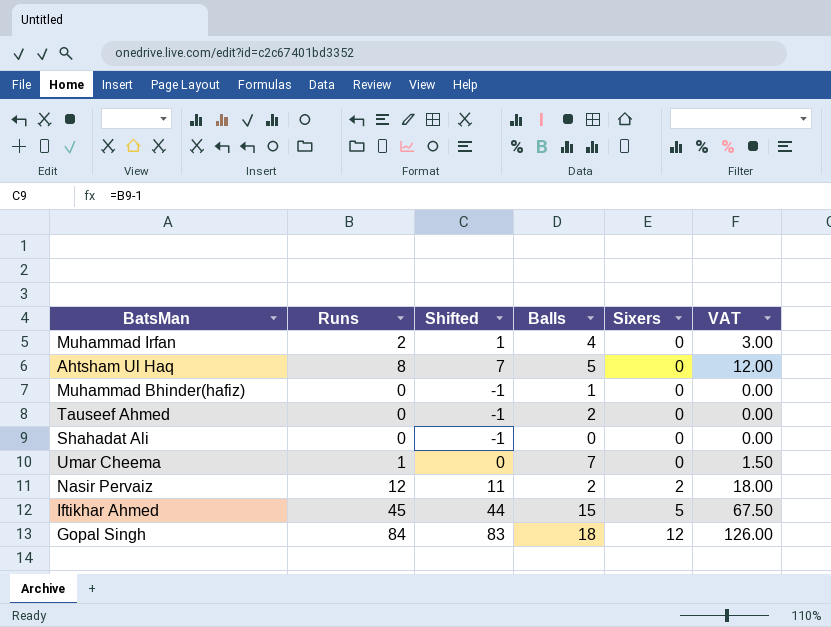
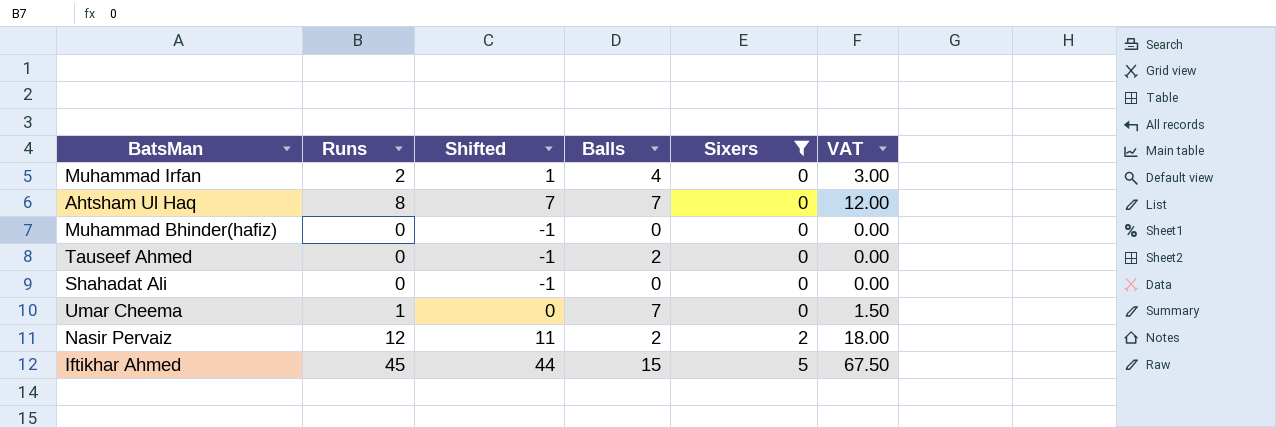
filter: none -> Sixers != 12
Ahtsham Ul Haq | Balls: 5 -> 7
Muhammad Bhinder(hafiz) | Balls: 1 -> 0

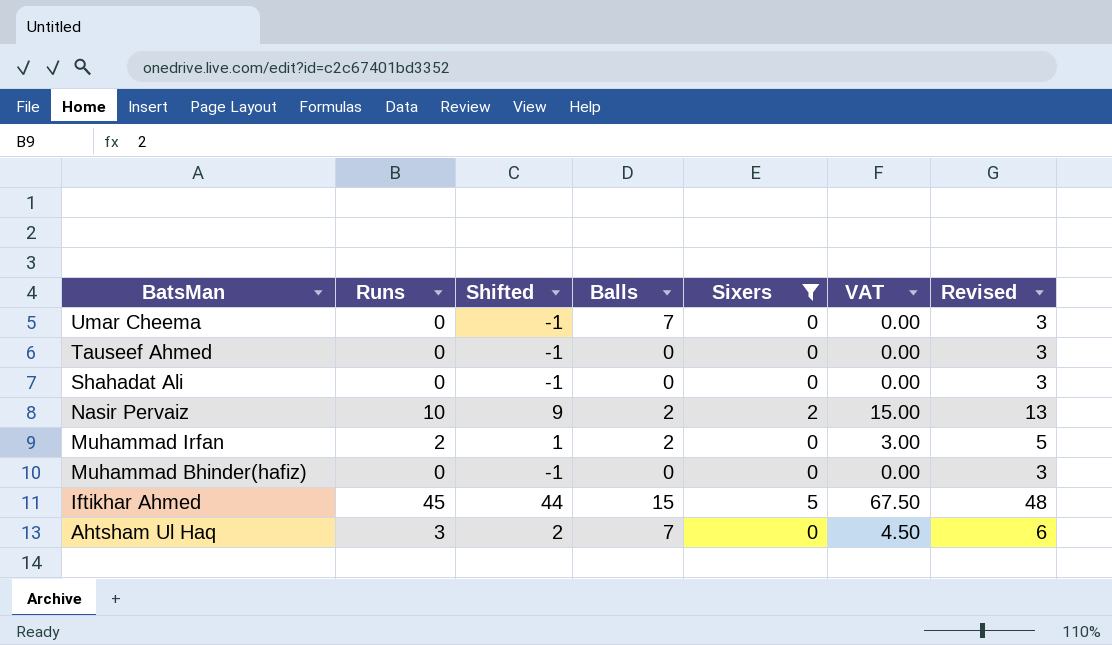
row order: Sixers ascending -> BatsMan descending
column Revised | formula: none -> [Runs] + 3
Umar Cheema | Runs: 1 -> 0
Umar Cheema | Shifted: 0 -> -1
Umar Cheema | VAT: 1.50 -> 0.00
Tauseef Ahmed | Balls: 2 -> 0
Nasir Pervaiz | Runs: 12 -> 10
Nasir Pervaiz | Shifted: 11 -> 9
Nasir Pervaiz | VAT: 18.00 -> 15.00
Muhammad Irfan | Balls: 4 -> 2
Ahtsham Ul Haq | Runs: 8 -> 3
Ahtsham Ul Haq | Shifted: 7 -> 2
Ahtsham Ul Haq | VAT: 12.00 -> 4.50

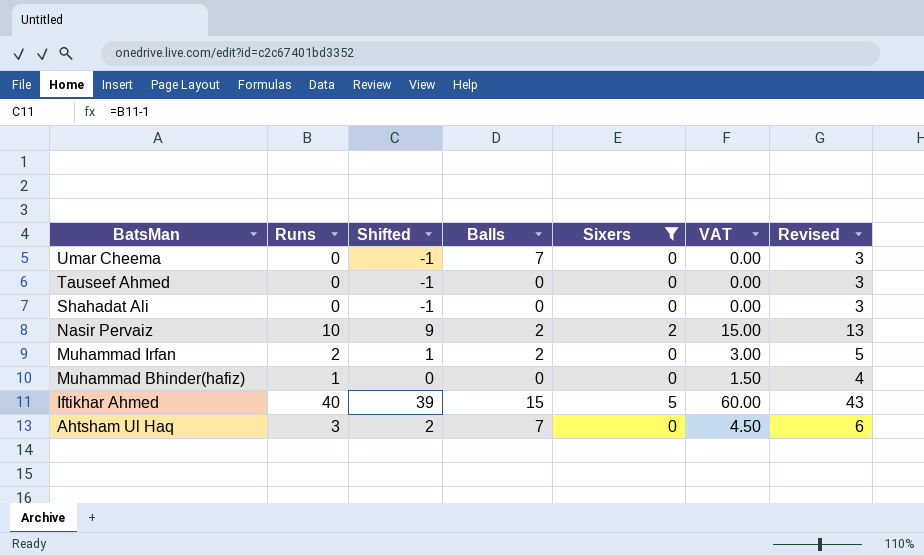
Muhammad Bhinder(hafiz) | Runs: 0 -> 1
Muhammad Bhinder(hafiz) | Shifted: -1 -> 0
Muhammad Bhinder(hafiz) | VAT: 0.00 -> 1.50
Muhammad Bhinder(hafiz) | Revised: 3 -> 4
Iftikhar Ahmed | Runs: 45 -> 40
Iftikhar Ahmed | Shifted: 44 -> 39
Iftikhar Ahmed | VAT: 67.50 -> 60.00
Iftikhar Ahmed | Revised: 48 -> 43

